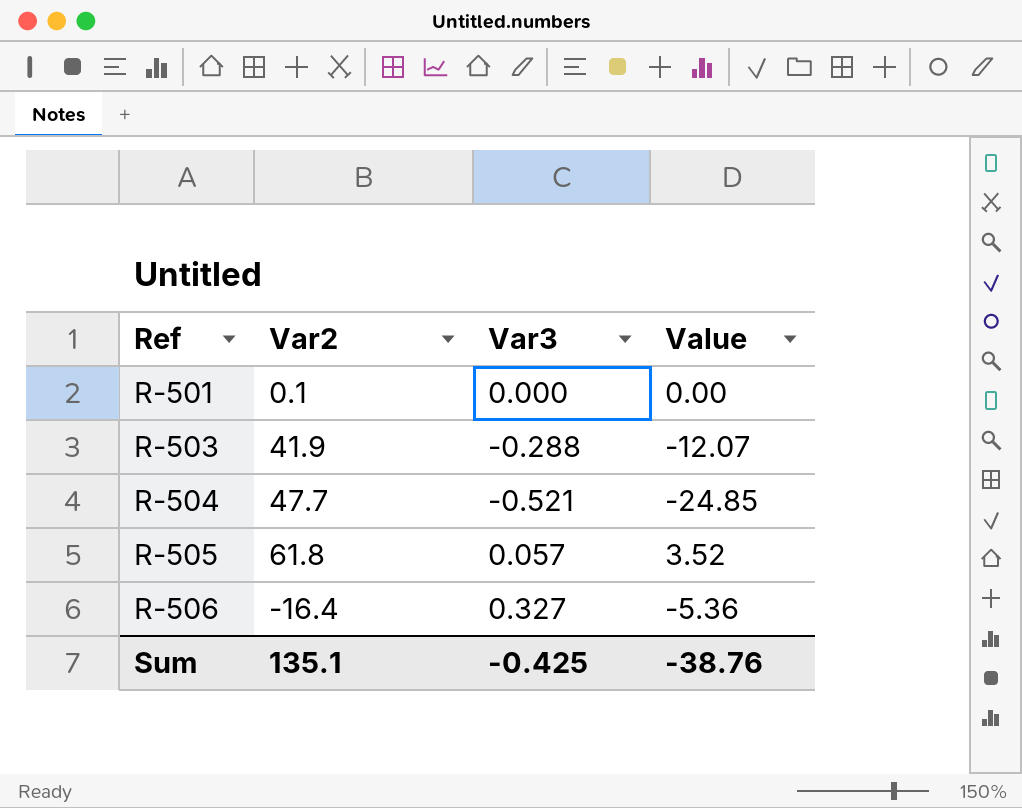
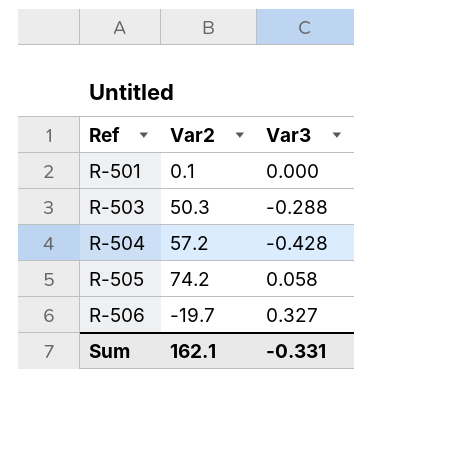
column Value | formula: [Var2] * [Var3] -> none
R-503 | Var2: 41.9 -> 50.3
R-504 | Var2: 47.7 -> 57.2
R-504 | Var3: -0.521 -> -0.428
R-505 | Var2: 61.8 -> 74.2
R-505 | Var3: 0.057 -> 0.058
R-506 | Var2: -16.4 -> -19.7
Sum | Var2: 135.1 -> 162.1
Sum | Var3: -0.425 -> -0.331

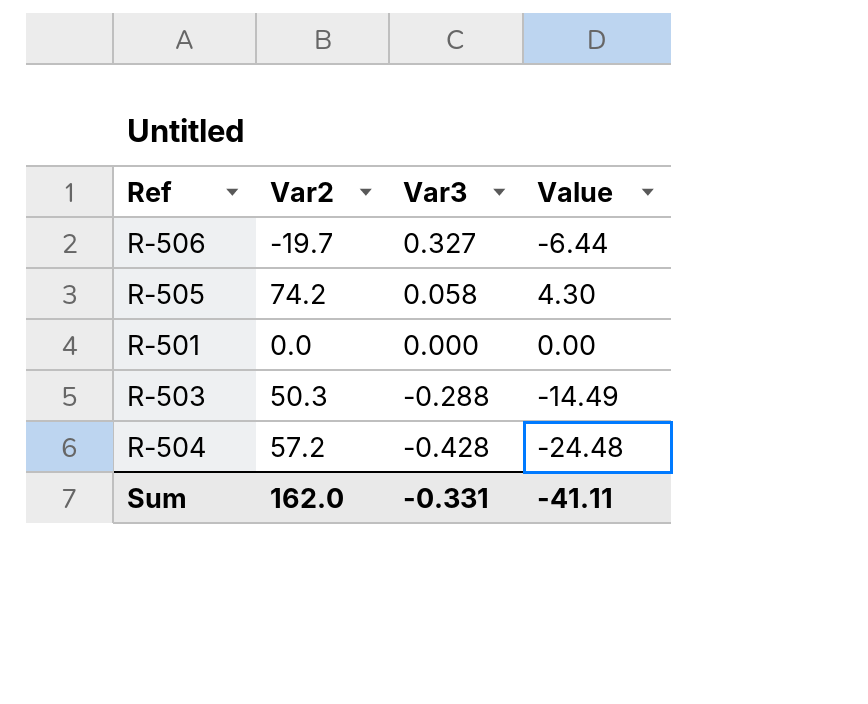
row order: Ref ascending -> Var3 descending
column Value | formula: none -> [Var2] * [Var3]
R-501 | Var2: 0.1 -> 0.0
Sum | Var2: 162.1 -> 162.0

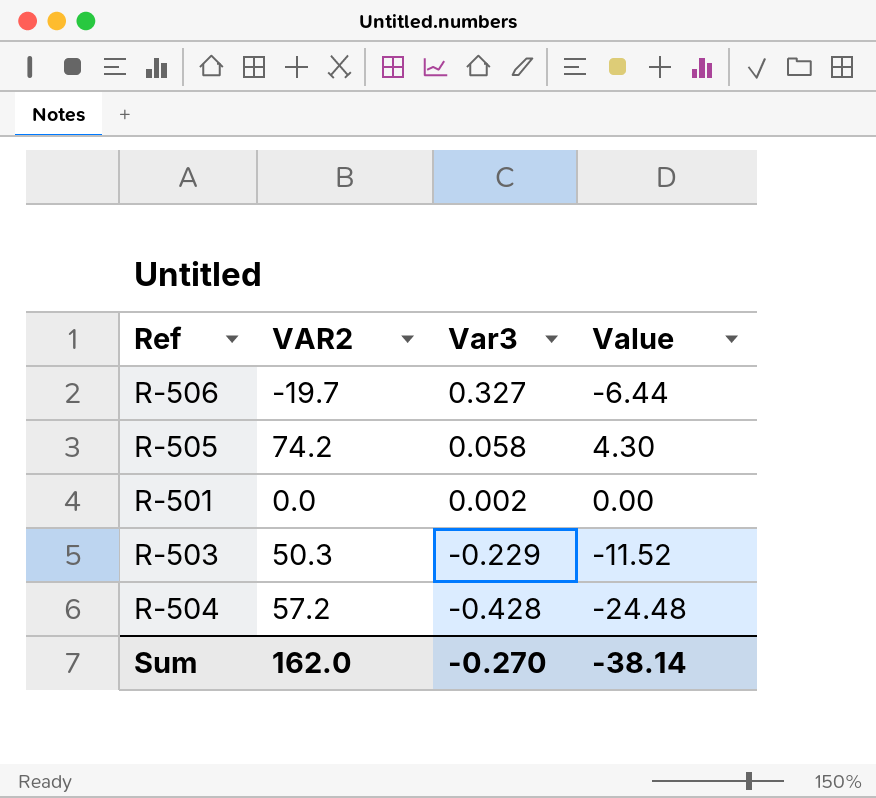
column name: Var2 -> VAR2
R-501 | Var3: 0.000 -> 0.002
R-503 | Var3: -0.288 -> -0.229
R-503 | Value: -14.49 -> -11.52
Sum | Var3: -0.331 -> -0.270
Sum | Value: -41.11 -> -38.14

